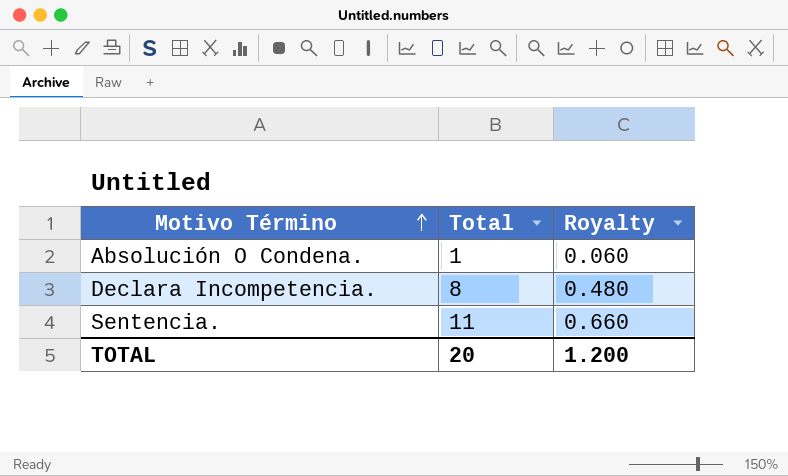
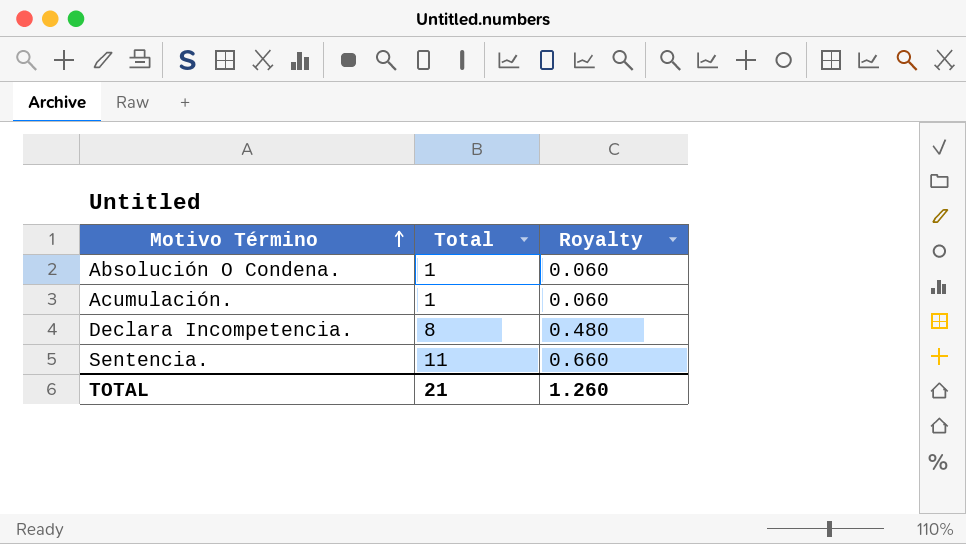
row Acumulación.: none -> 1 | 0.060
TOTAL | Total: 20 -> 21
TOTAL | Royalty: 1.200 -> 1.260

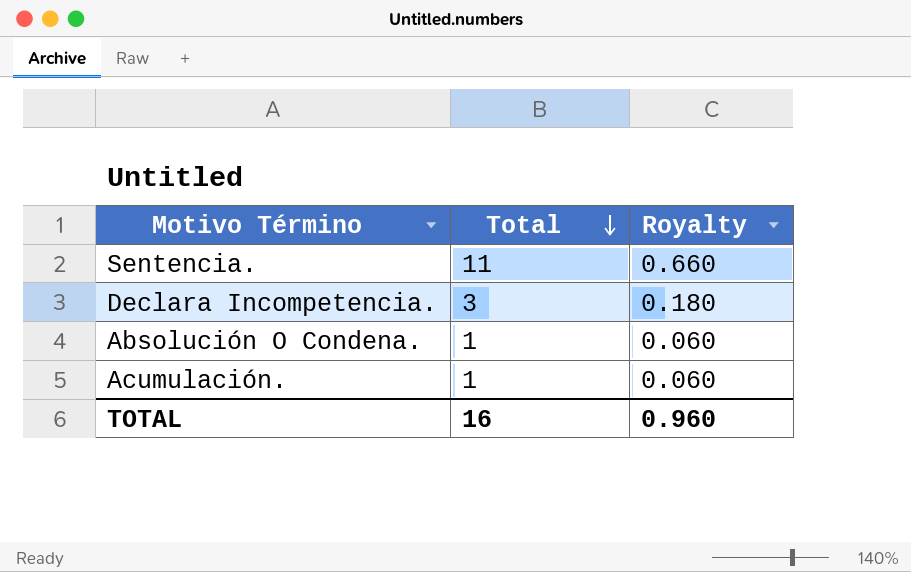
row order: Motivo Término ascending -> Total descending
Declara Incompetencia. | Total: 8 -> 3
Declara Incompetencia. | Royalty: 0.480 -> 0.180
TOTAL | Total: 21 -> 16
TOTAL | Royalty: 1.260 -> 0.960

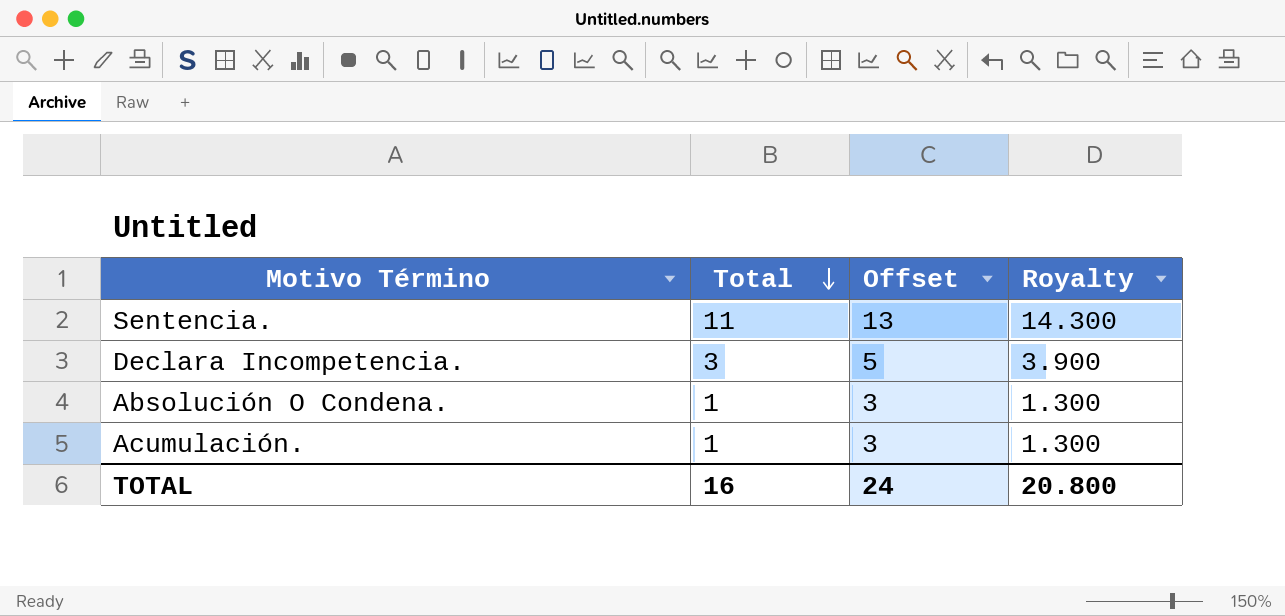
column Offset | formula: none -> [Total] + 2
column Royalty | formula: [Total] * 0.06 -> [Total] * 1.3
TOTAL | Royalty: 0.960 -> 20.800

